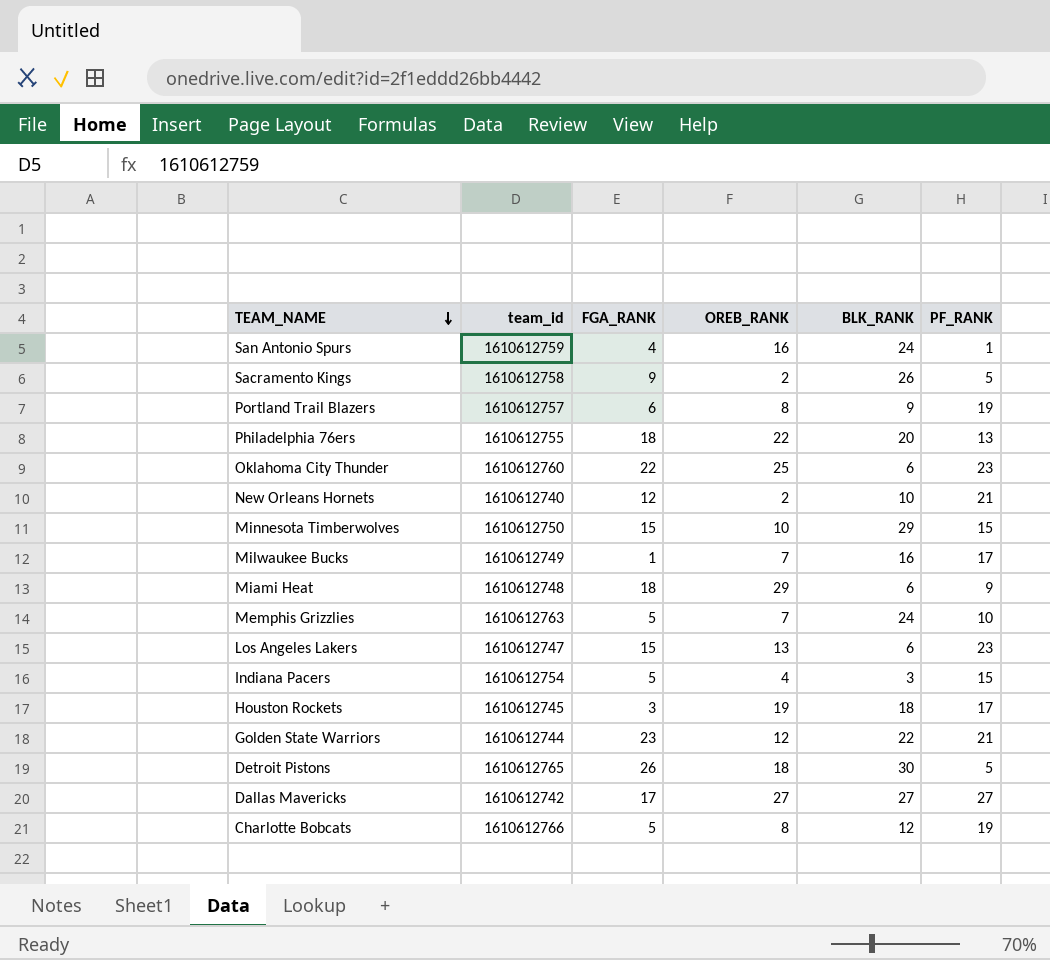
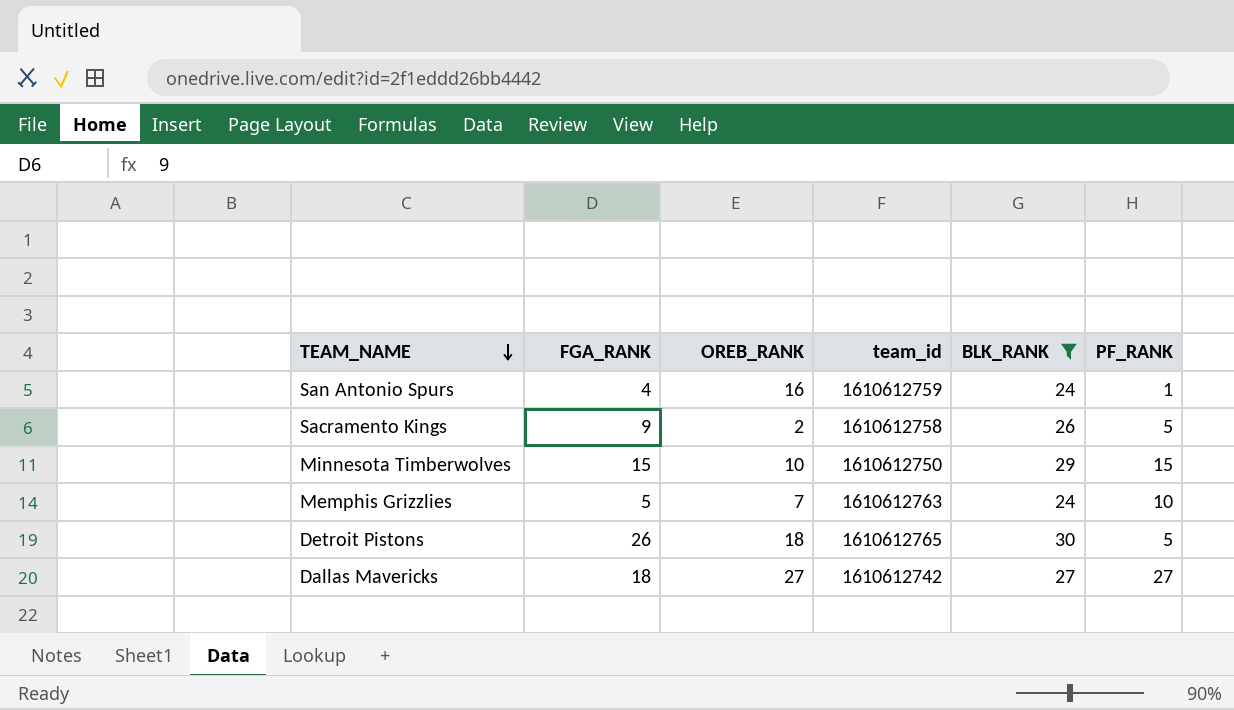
filter: none -> BLK_RANK >= 24
column team_id | position: 2 -> 4
Dallas Mavericks | FGA_RANK: 17 -> 18

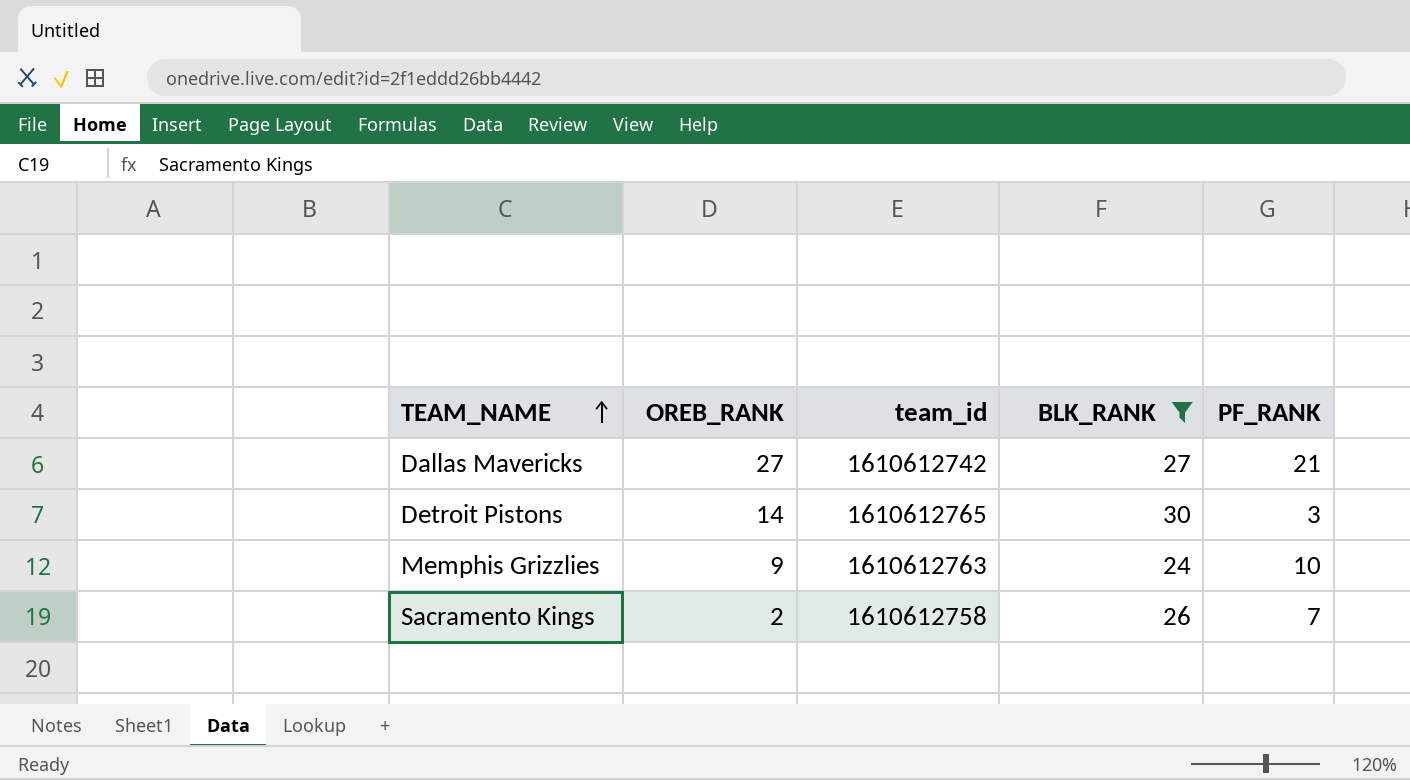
row order: TEAM_NAME descending -> TEAM_NAME ascending
column FGA_RANK | position: 2 -> none
row San Antonio Spurs: 4 | 16 | 1610612759 | 24 | 1 -> none
row Minnesota Timberwolves: 15 | 10 | 1610612750 | 29 | 15 -> none
Dallas Mavericks | PF_RANK: 27 -> 21
Detroit Pistons | OREB_RANK: 18 -> 14
Detroit Pistons | PF_RANK: 5 -> 3
Memphis Grizzlies | OREB_RANK: 7 -> 9
Sacramento Kings | PF_RANK: 5 -> 7

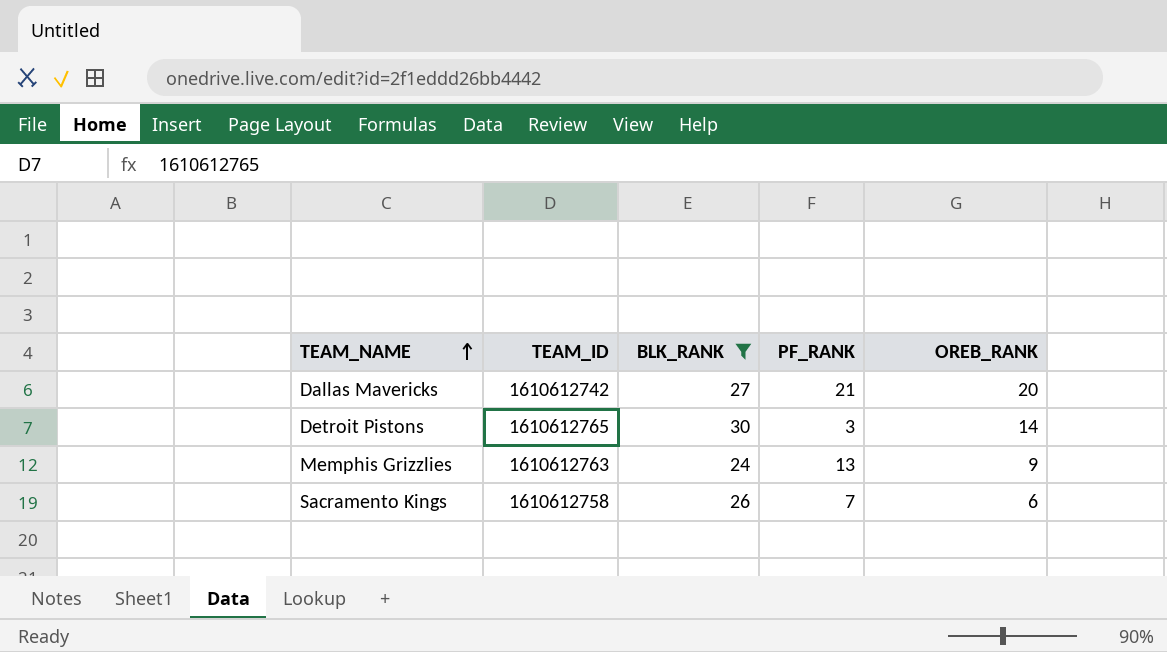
column name: team_id -> TEAM_ID
column OREB_RANK | position: 2 -> 5
Dallas Mavericks | OREB_RANK: 27 -> 20
Memphis Grizzlies | PF_RANK: 10 -> 13
Sacramento Kings | OREB_RANK: 2 -> 6

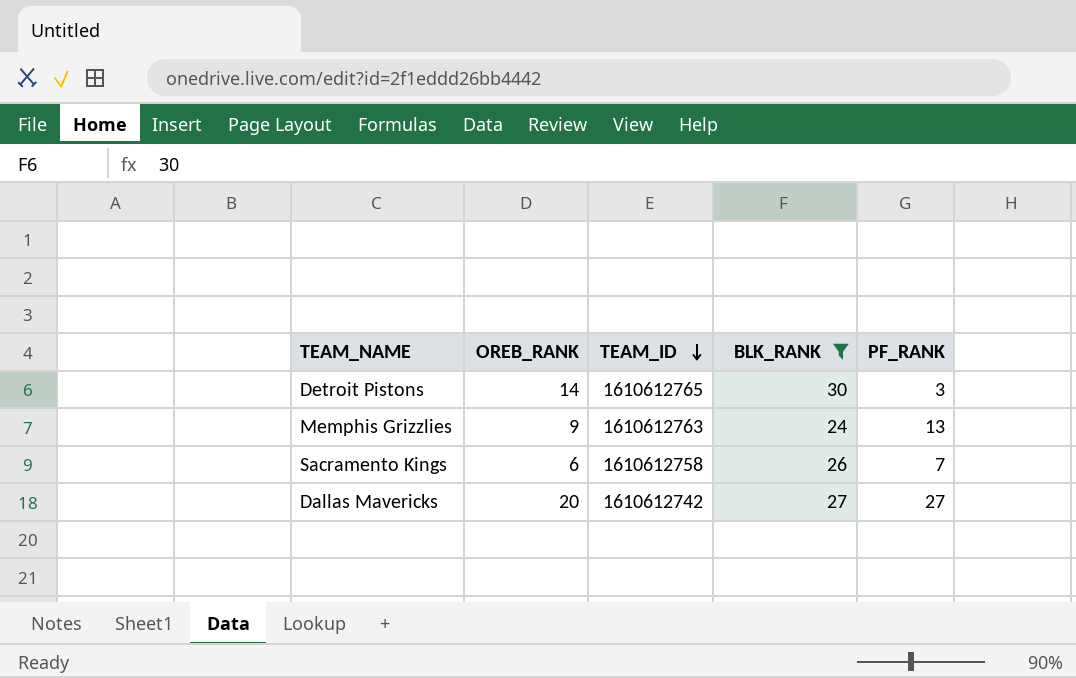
row order: TEAM_NAME ascending -> TEAM_ID descending
column OREB_RANK | position: 5 -> 2
Dallas Mavericks | PF_RANK: 21 -> 27

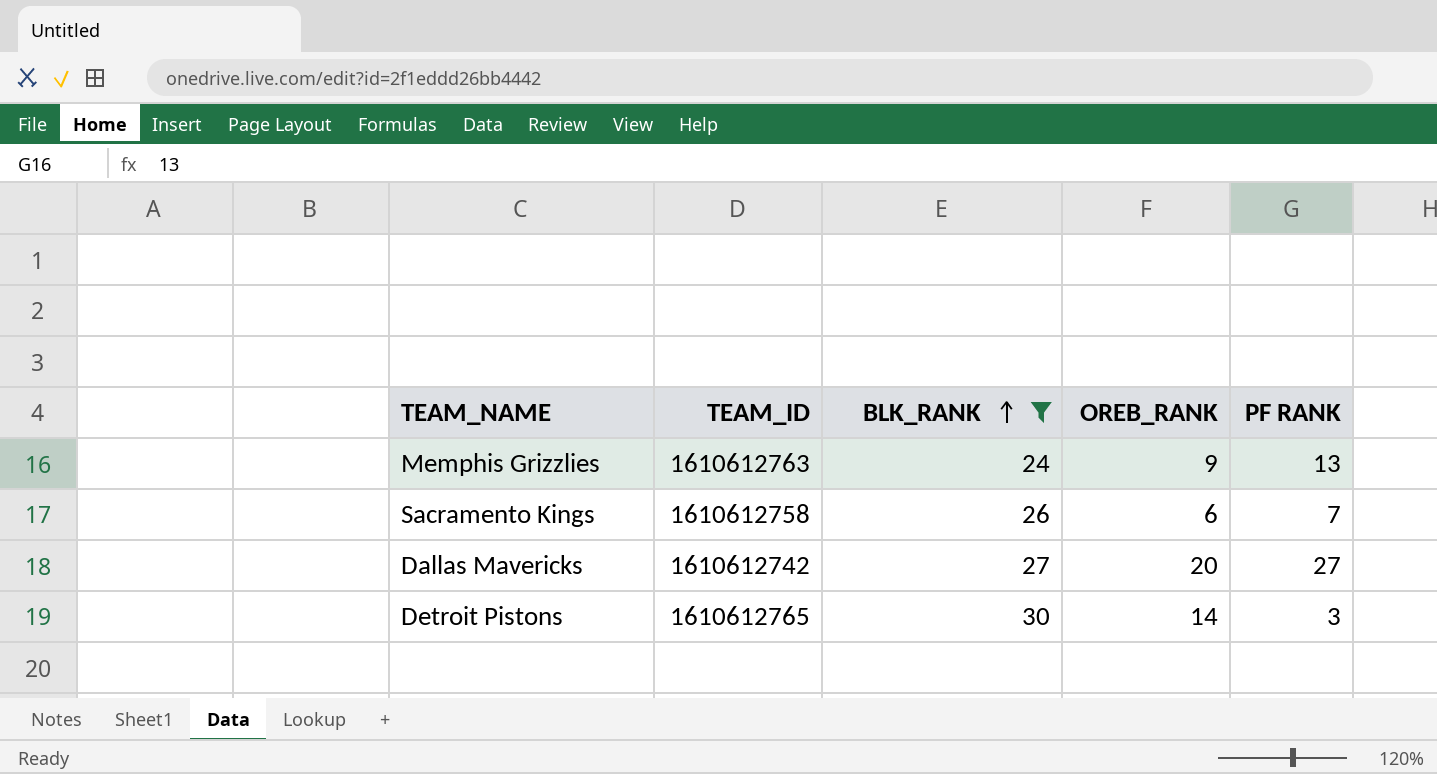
row order: TEAM_ID descending -> BLK_RANK ascending
column OREB_RANK | position: 2 -> 4
column name: PF_RANK -> PF RANK

